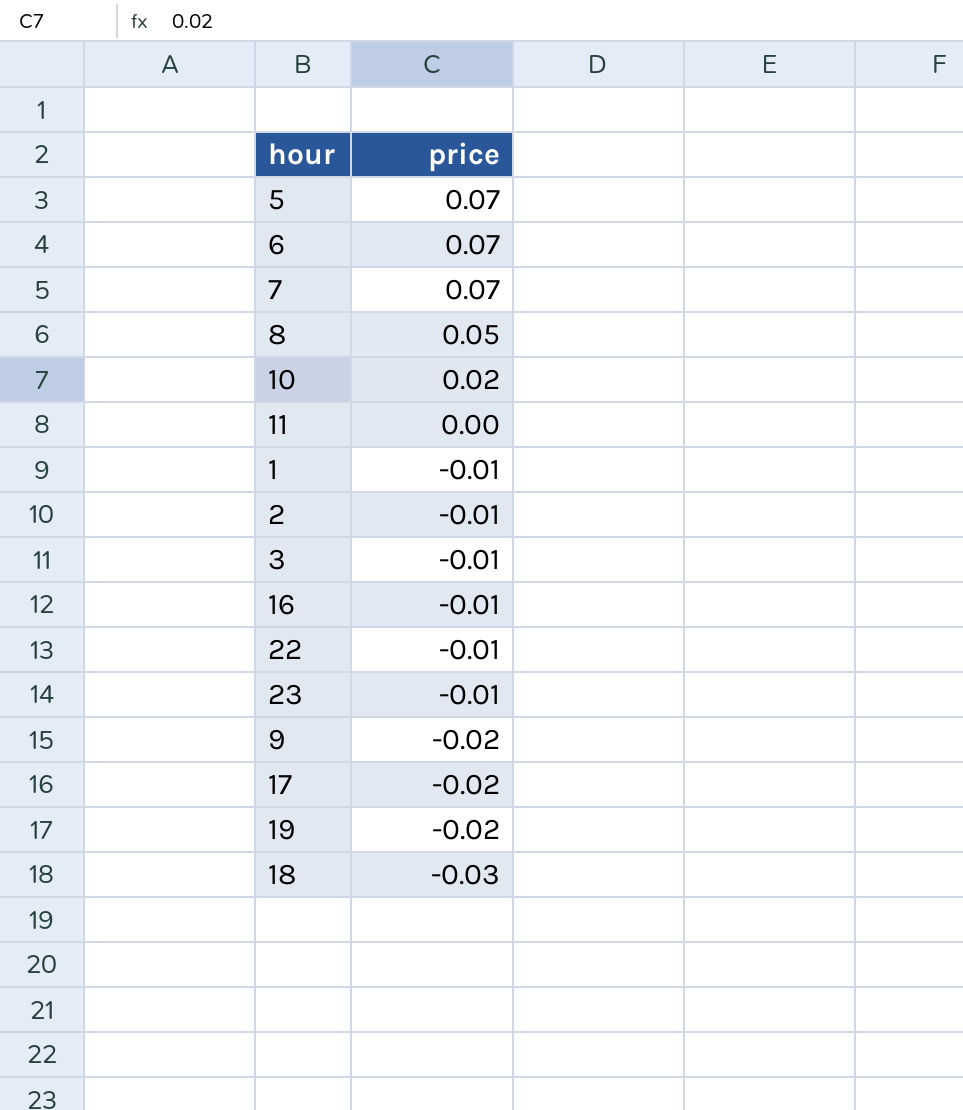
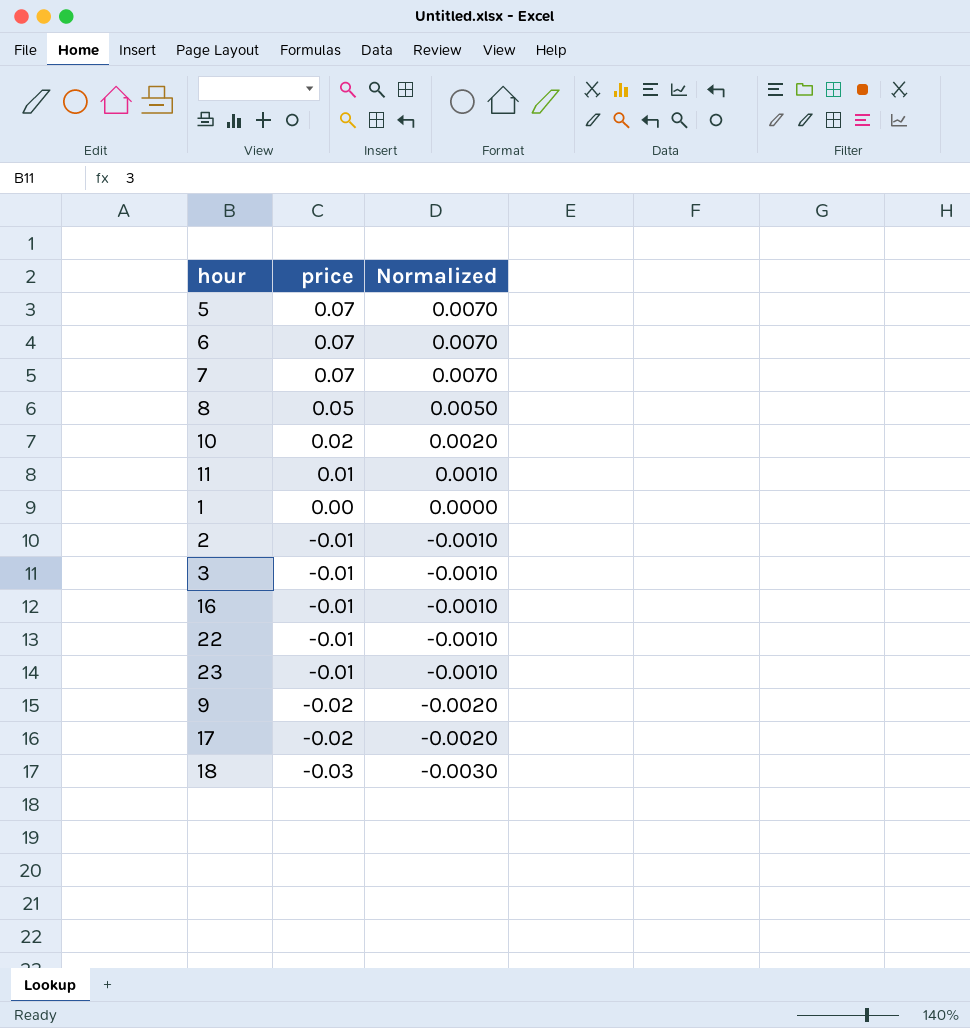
column Normalized | formula: none -> [price] * 0.1
row 19: -0.02 -> none
11 | price: 0.00 -> 0.01
1 | price: -0.01 -> 0.00

